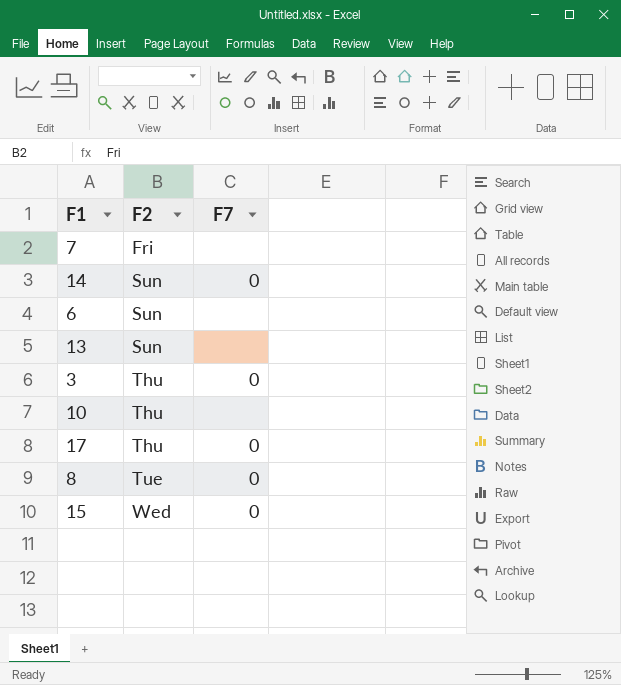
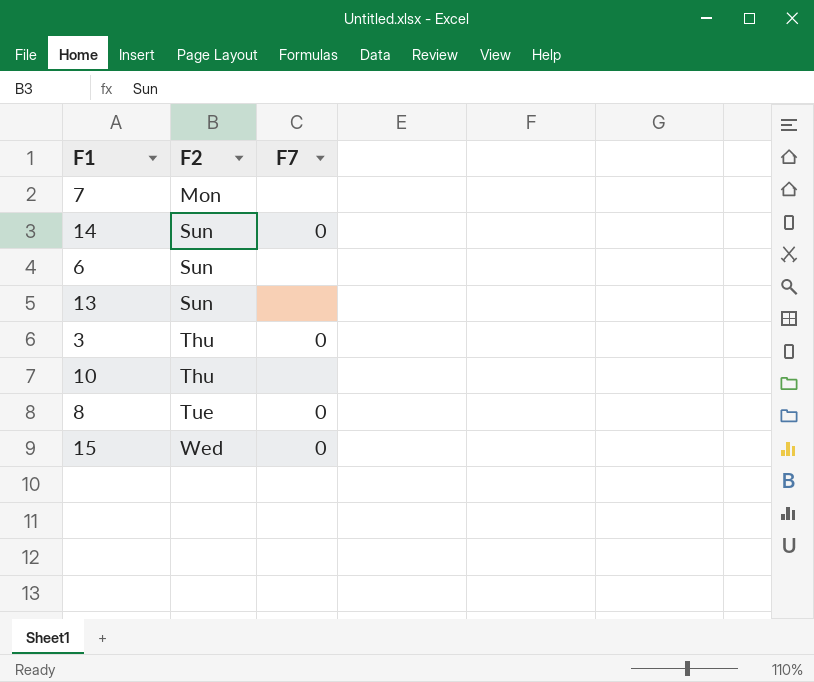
row 17: Thu | 0 -> none
7 | F2: Fri -> Mon

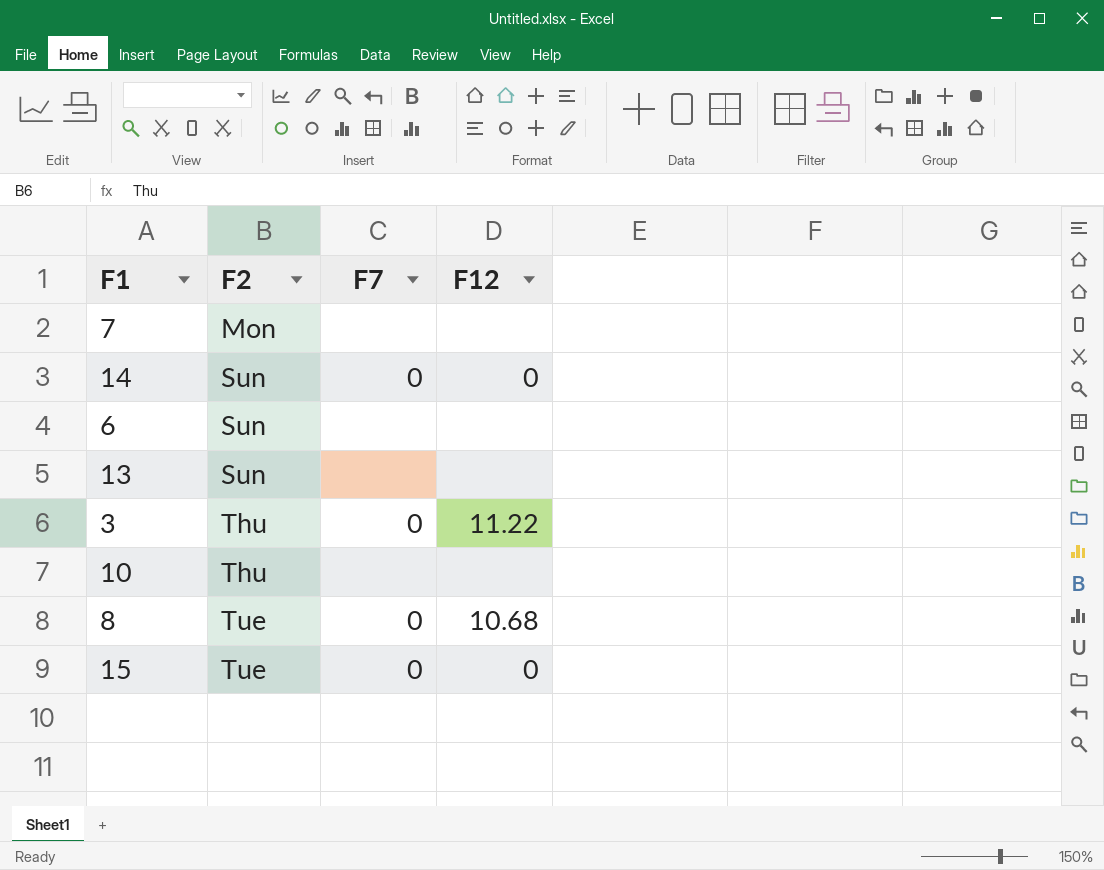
column F12 | position: none -> 4
15 | F2: Wed -> Tue

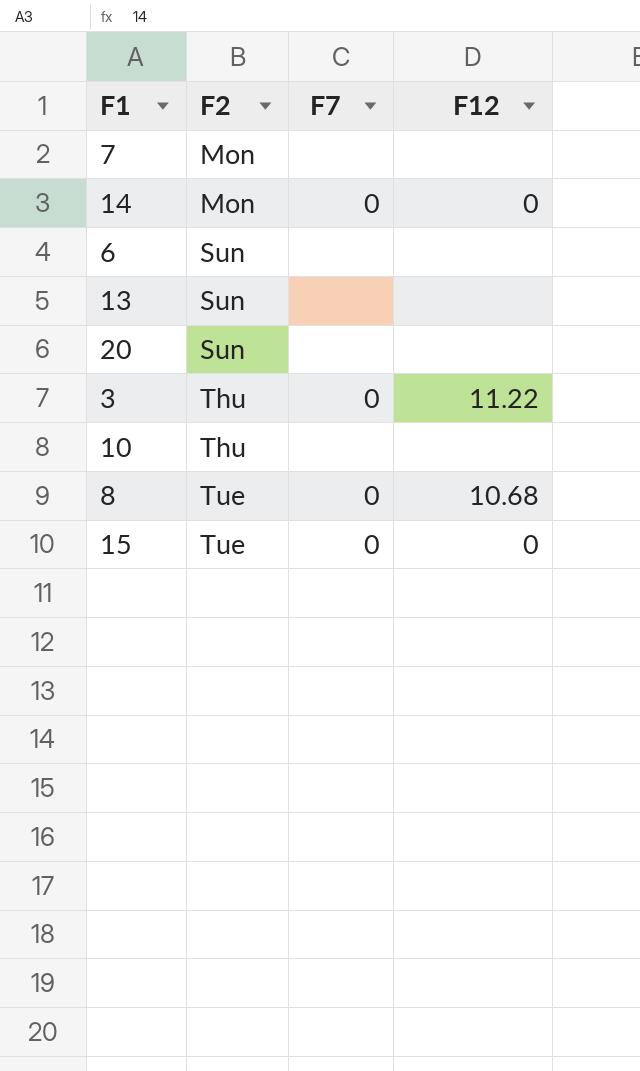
14 | F2: Sun -> Mon
row 20: none -> Sun | none | none

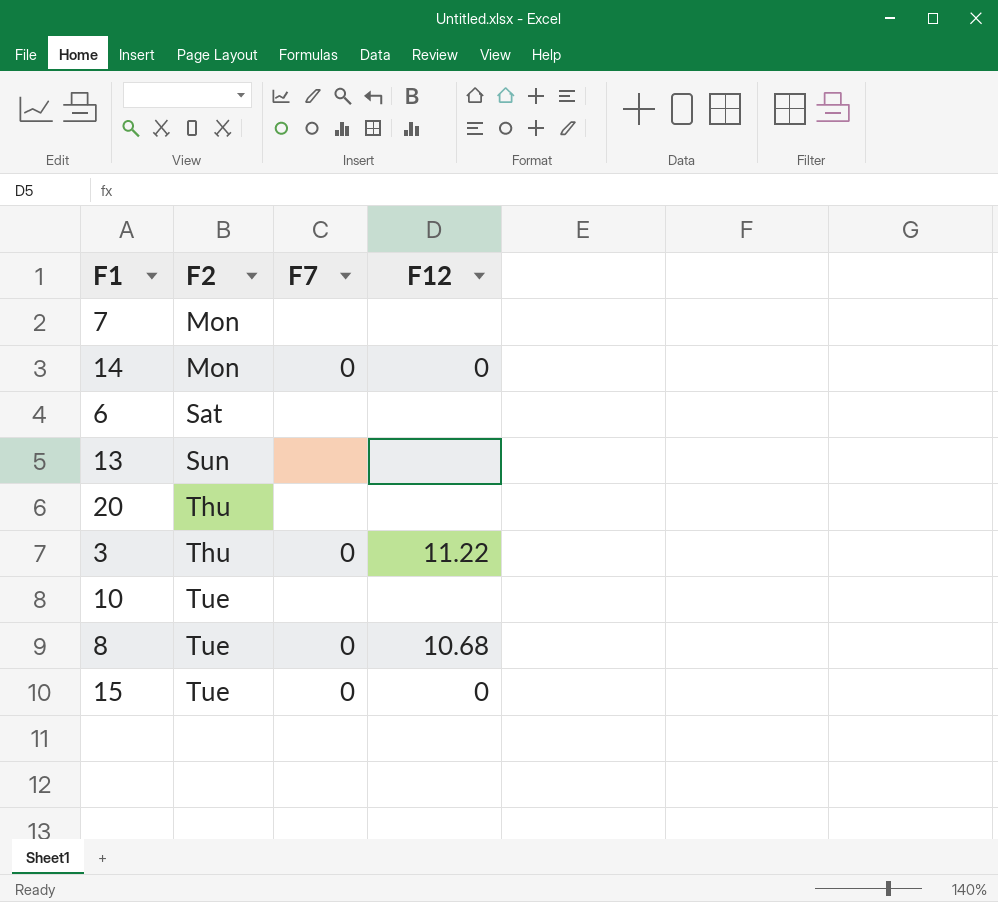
6 | F2: Sun -> Sat
20 | F2: Sun -> Thu
10 | F2: Thu -> Tue

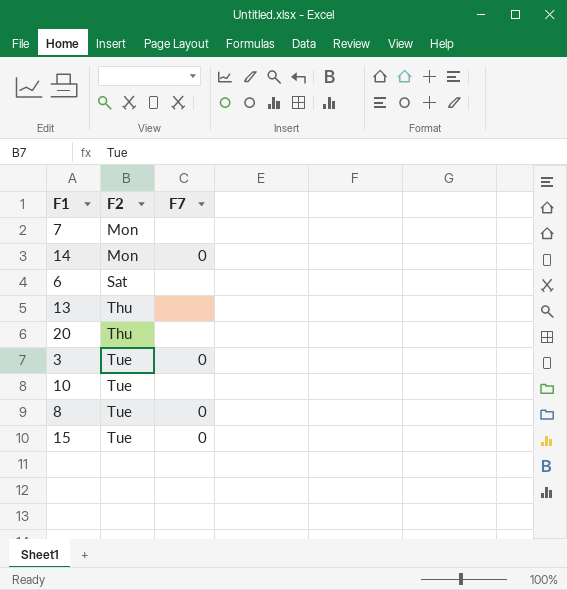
column F12 | position: 4 -> none
13 | F2: Sun -> Thu
3 | F2: Thu -> Tue

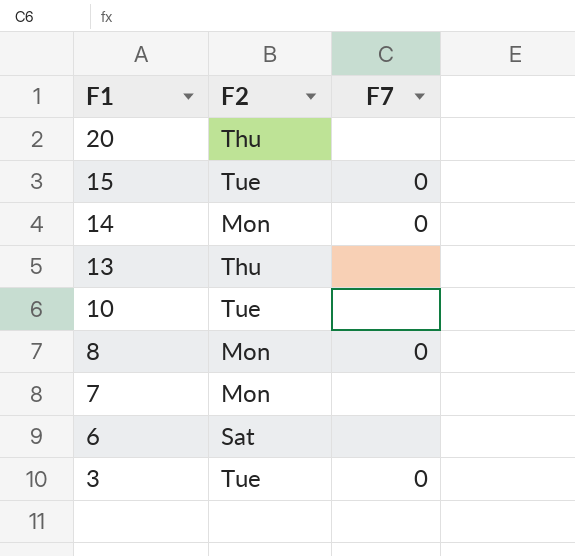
row order: F2 ascending -> F1 descending
8 | F2: Tue -> Mon

